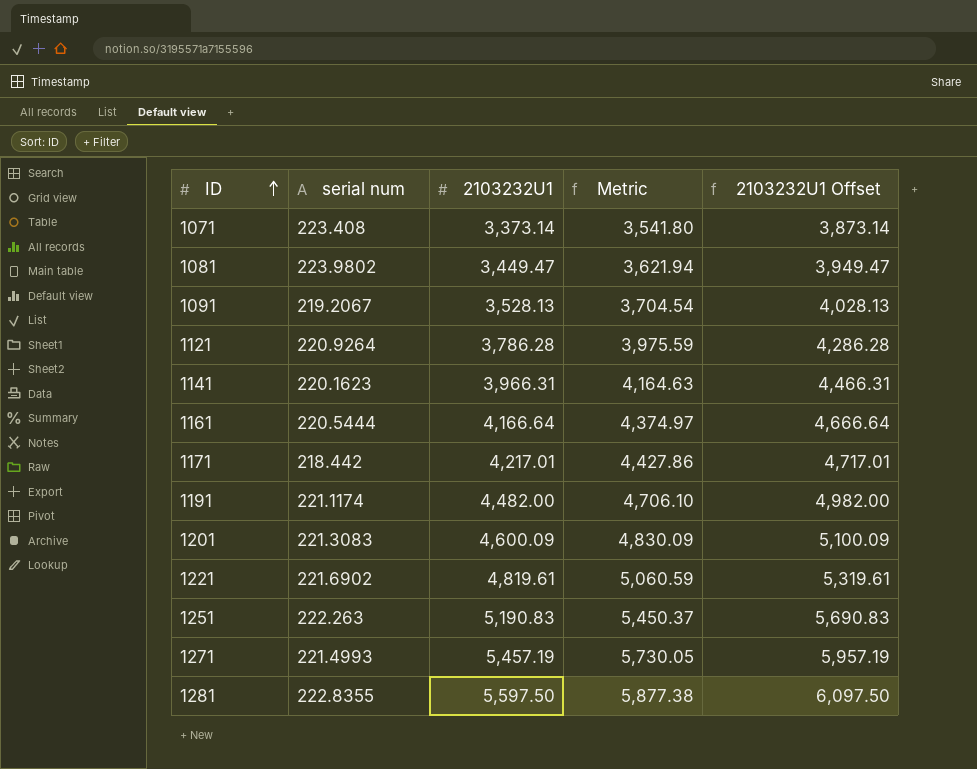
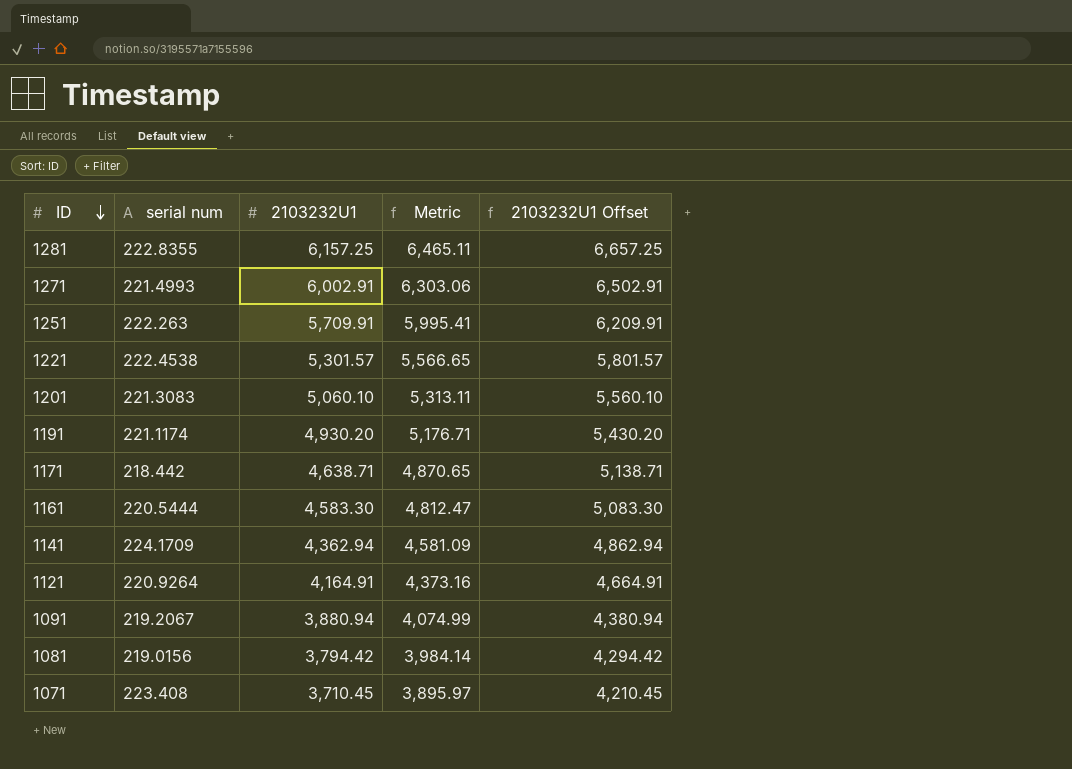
row order: ID ascending -> ID descending
1281 | 2103232U1: 5,597.50 -> 6,157.25
1281 | Metric: 5,877.38 -> 6,465.11
1281 | 2103232U1 Offset: 6,097.50 -> 6,657.25
1271 | 2103232U1: 5,457.19 -> 6,002.91
1271 | Metric: 5,730.05 -> 6,303.06
1271 | 2103232U1 Offset: 5,957.19 -> 6,502.91
1251 | 2103232U1: 5,190.83 -> 5,709.91
1251 | Metric: 5,450.37 -> 5,995.41
1251 | 2103232U1 Offset: 5,690.83 -> 6,209.91
1221 | serial num: 221.6902 -> 222.4538
1221 | 2103232U1: 4,819.61 -> 5,301.57
1221 | Metric: 5,060.59 -> 5,566.65
1221 | 2103232U1 Offset: 5,319.61 -> 5,801.57
1201 | 2103232U1: 4,600.09 -> 5,060.10
1201 | Metric: 4,830.09 -> 5,313.11
1201 | 2103232U1 Offset: 5,100.09 -> 5,560.10
1191 | 2103232U1: 4,482.00 -> 4,930.20
1191 | Metric: 4,706.10 -> 5,176.71
1191 | 2103232U1 Offset: 4,982.00 -> 5,430.20
1171 | 2103232U1: 4,217.01 -> 4,638.71
1171 | Metric: 4,427.86 -> 4,870.65
1171 | 2103232U1 Offset: 4,717.01 -> 5,138.71
1161 | 2103232U1: 4,166.64 -> 4,583.30
1161 | Metric: 4,374.97 -> 4,812.47
1161 | 2103232U1 Offset: 4,666.64 -> 5,083.30
1141 | serial num: 220.1623 -> 224.1709
1141 | 2103232U1: 3,966.31 -> 4,362.94
1141 | Metric: 4,164.63 -> 4,581.09
1141 | 2103232U1 Offset: 4,466.31 -> 4,862.94
1121 | 2103232U1: 3,786.28 -> 4,164.91
1121 | Metric: 3,975.59 -> 4,373.16
1121 | 2103232U1 Offset: 4,286.28 -> 4,664.91
1091 | 2103232U1: 3,528.13 -> 3,880.94
1091 | Metric: 3,704.54 -> 4,074.99
1091 | 2103232U1 Offset: 4,028.13 -> 4,380.94
1081 | serial num: 223.9802 -> 219.0156
1081 | 2103232U1: 3,449.47 -> 3,794.42
1081 | Metric: 3,621.94 -> 3,984.14
1081 | 2103232U1 Offset: 3,949.47 -> 4,294.42
1071 | 2103232U1: 3,373.14 -> 3,710.45
1071 | Metric: 3,541.80 -> 3,895.97
1071 | 2103232U1 Offset: 3,873.14 -> 4,210.45

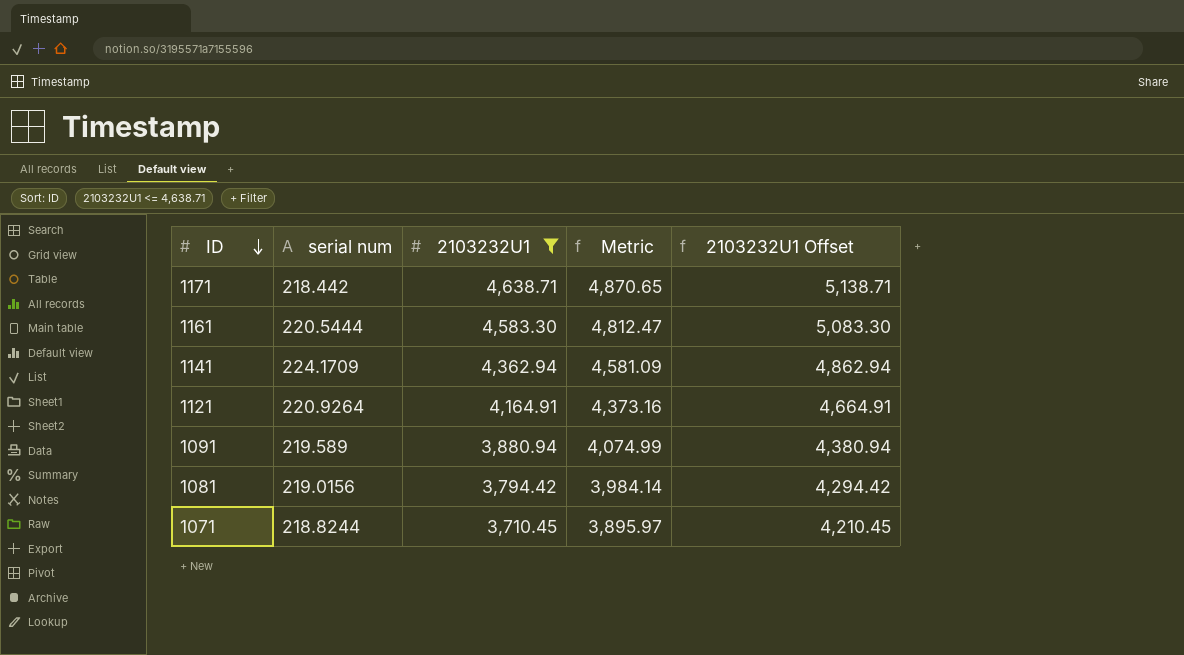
filter: none -> 2103232U1 <= 4,638.71
1091 | serial num: 219.2067 -> 219.589
1071 | serial num: 223.408 -> 218.8244

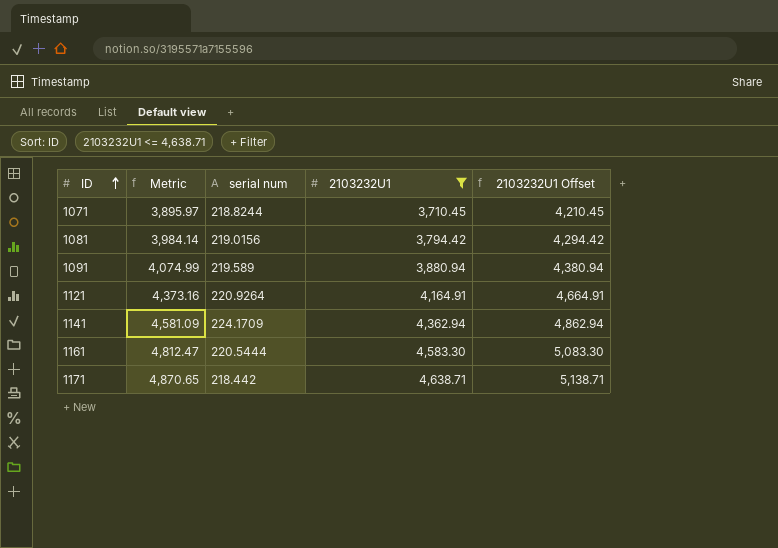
row order: ID descending -> ID ascending
column Metric | position: 4 -> 2

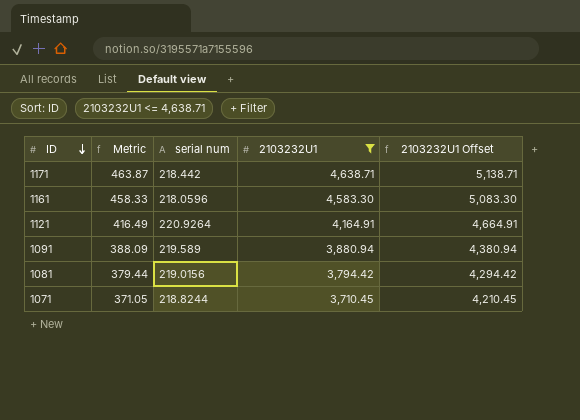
row order: ID ascending -> ID descending
column Metric | formula: [2103232U1] * 1.05 -> [2103232U1] * 0.1
row 1141: 4,581.09 | 224.1709 | 4,362.94 | 4,862.94 -> none
1161 | serial num: 220.5444 -> 218.0596

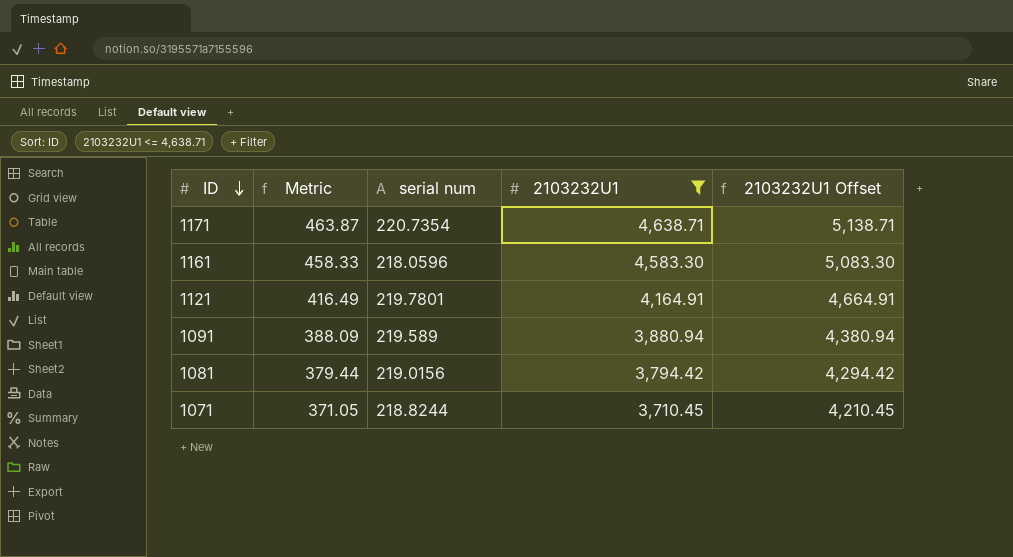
1171 | serial num: 218.442 -> 220.7354
1121 | serial num: 220.9264 -> 219.7801

